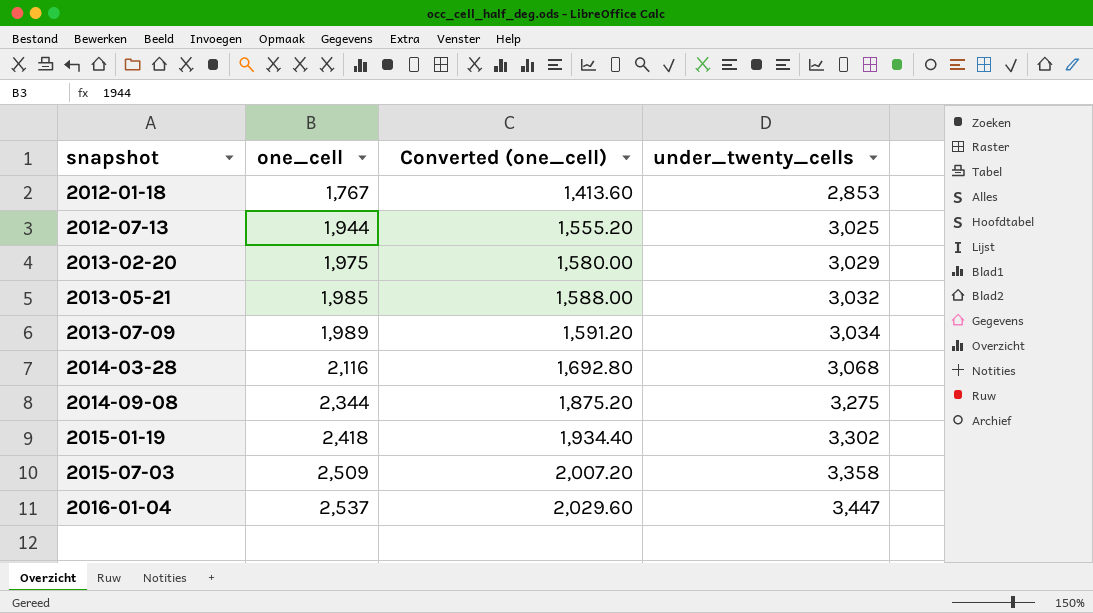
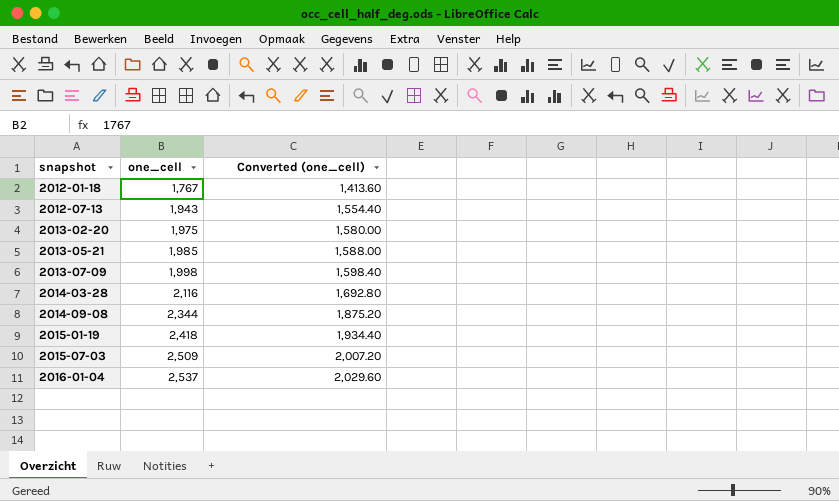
column under_twenty_cells | position: 4 -> none
2012-07-13 | one_cell: 1,944 -> 1,943
2012-07-13 | Converted (one_cell): 1,555.20 -> 1,554.40
2013-07-09 | one_cell: 1,989 -> 1,998
2013-07-09 | Converted (one_cell): 1,591.20 -> 1,598.40

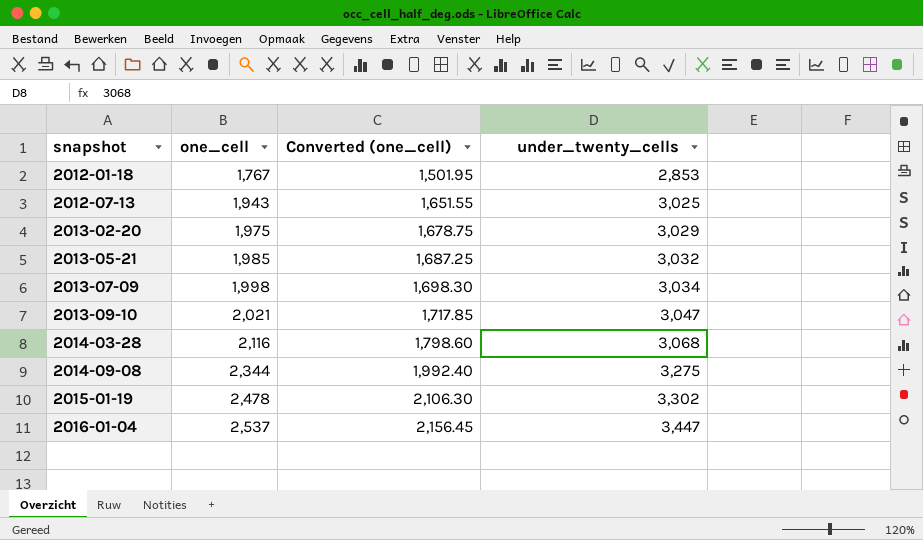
column Converted (one_cell) | formula: [one_cell] * 0.8 -> [one_cell] * 0.85
column under_twenty_cells | position: none -> 4
row 2015-07-03: 2,509 | 2,007.20 -> none
row 2013-09-10: none -> 2,021 | 1,717.85 | 3,047
2015-01-19 | one_cell: 2,418 -> 2,478

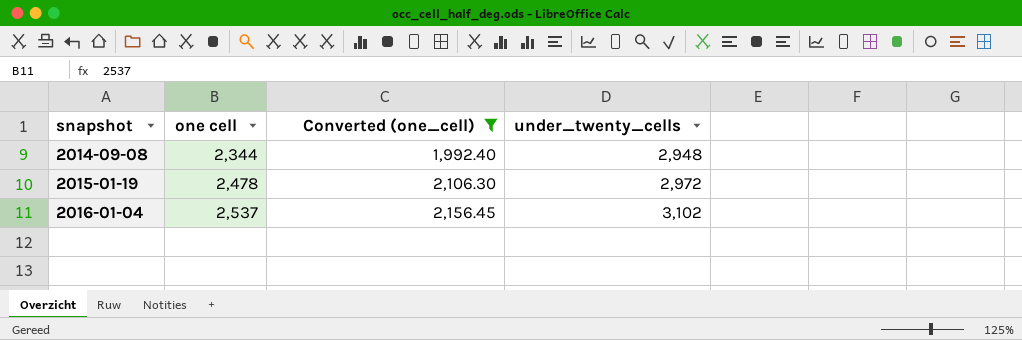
filter: none -> Converted (one_cell) >= 1,992.40
column name: one_cell -> one cell
2014-09-08 | under_twenty_cells: 3,275 -> 2,948
2015-01-19 | under_twenty_cells: 3,302 -> 2,972
2016-01-04 | under_twenty_cells: 3,447 -> 3,102

